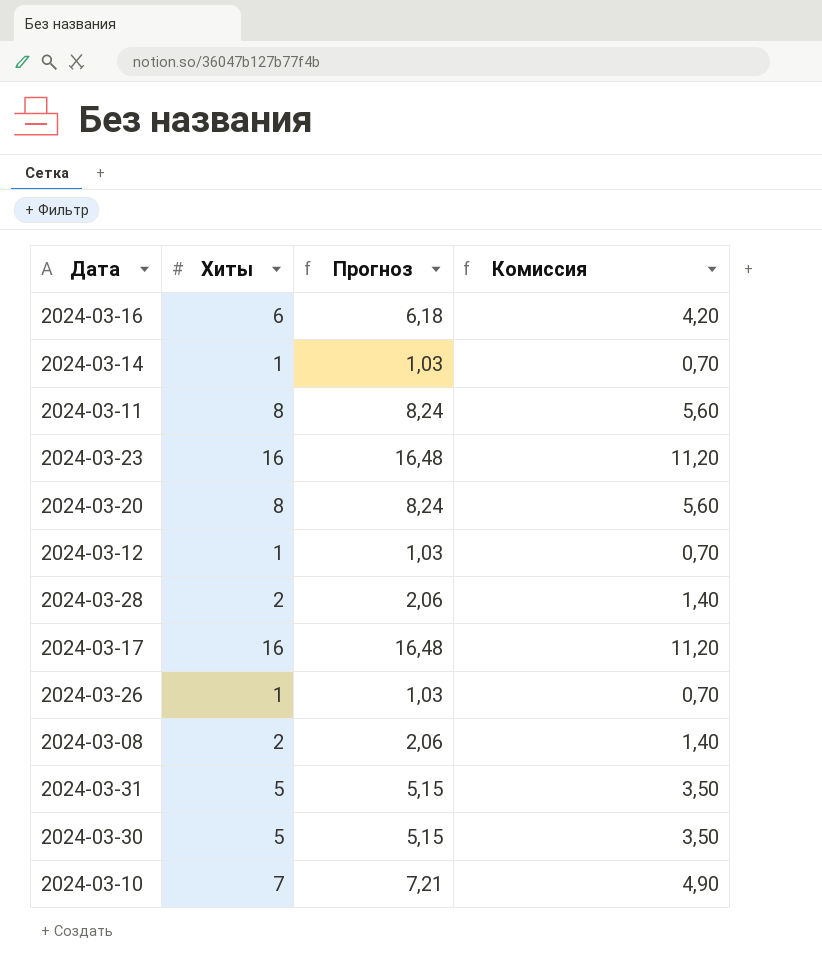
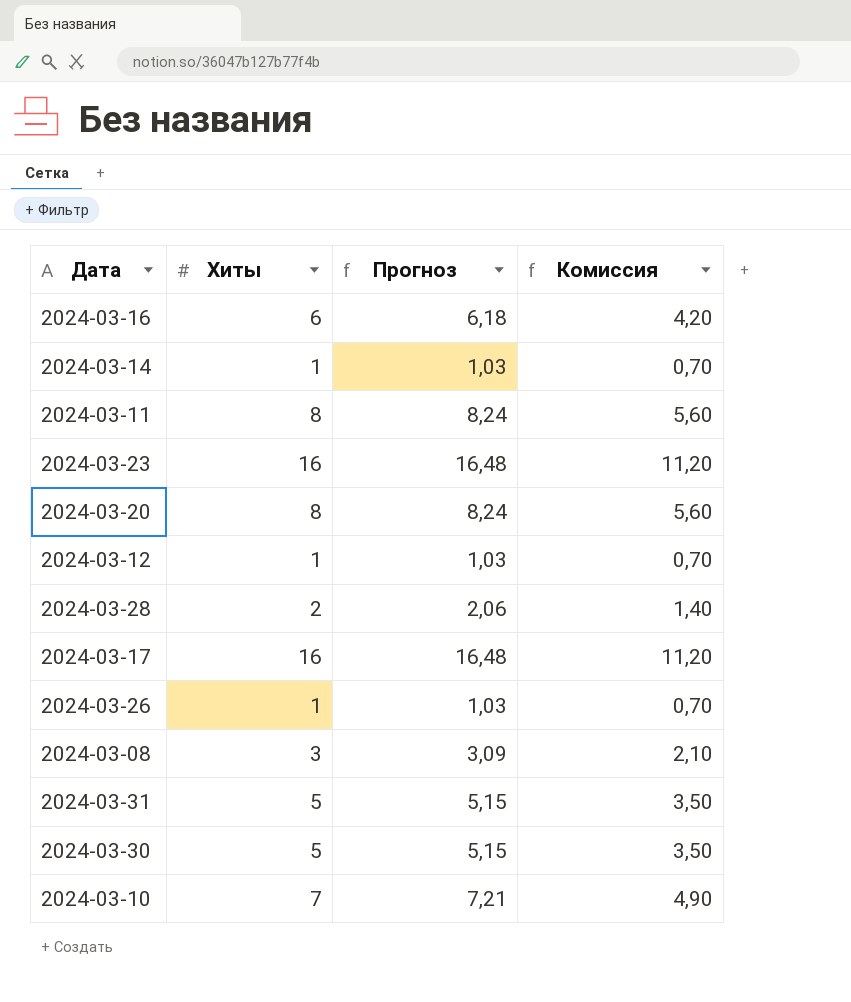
2024-03-08 | Хиты: 2 -> 3
2024-03-08 | Прогноз: 2,06 -> 3,09
2024-03-08 | Комиссия: 1,40 -> 2,10

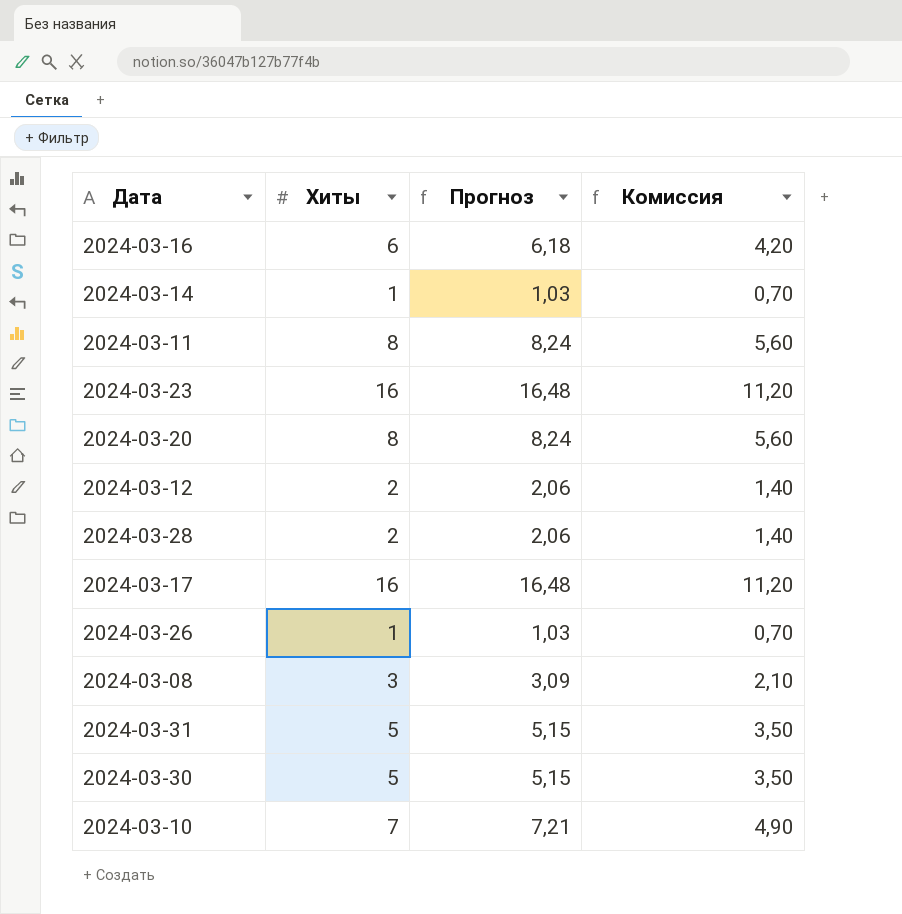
2024-03-12 | Хиты: 1 -> 2
2024-03-12 | Прогноз: 1,03 -> 2,06
2024-03-12 | Комиссия: 0,70 -> 1,40

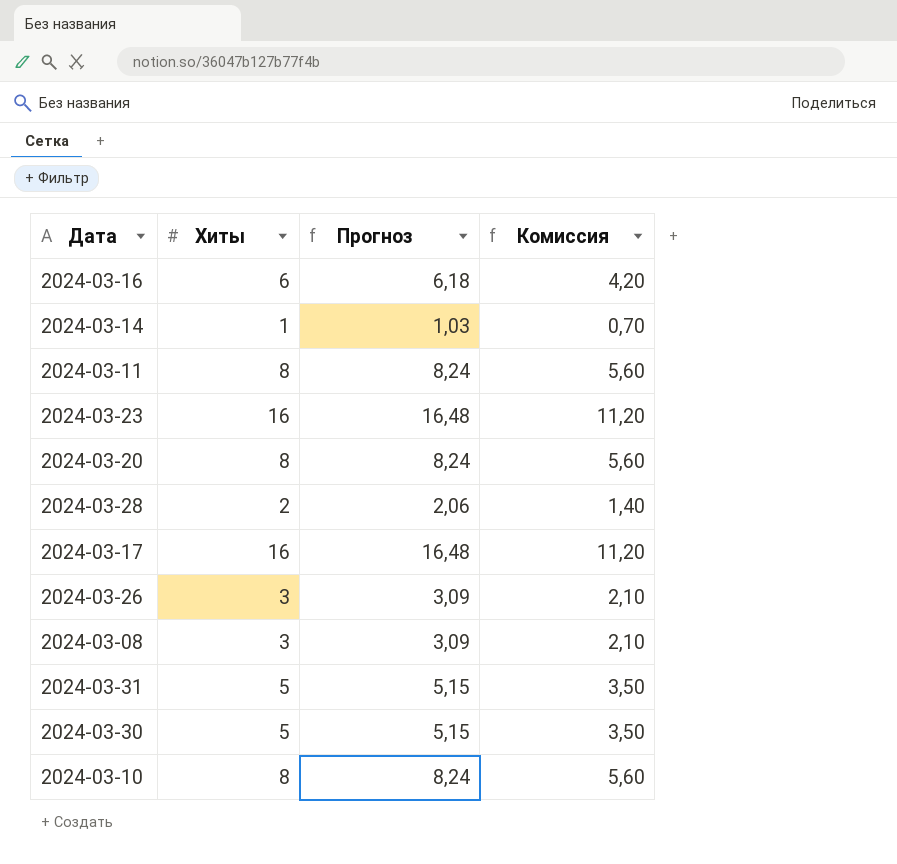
row 2024-03-12: 2 | 2,06 | 1,40 -> none
2024-03-26 | Хиты: 1 -> 3
2024-03-26 | Прогноз: 1,03 -> 3,09
2024-03-26 | Комиссия: 0,70 -> 2,10
2024-03-10 | Хиты: 7 -> 8
2024-03-10 | Прогноз: 7,21 -> 8,24
2024-03-10 | Комиссия: 4,90 -> 5,60

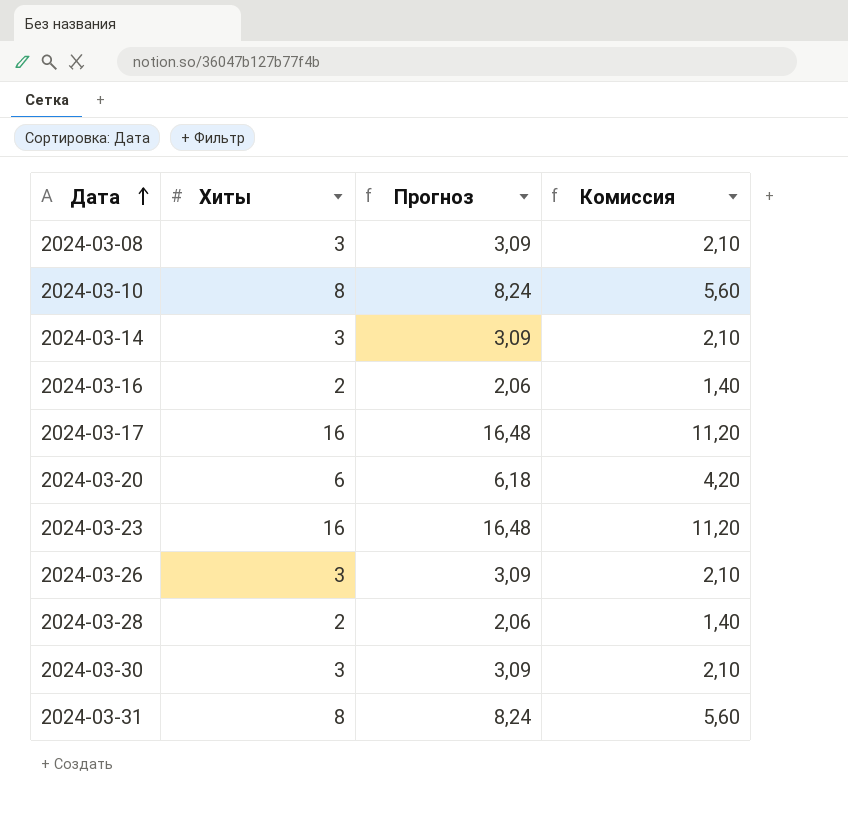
row order: none -> Дата ascending
row 2024-03-11: 8 | 8,24 | 5,60 -> none
2024-03-14 | Хиты: 1 -> 3
2024-03-14 | Прогноз: 1,03 -> 3,09
2024-03-14 | Комиссия: 0,70 -> 2,10
2024-03-16 | Хиты: 6 -> 2
2024-03-16 | Прогноз: 6,18 -> 2,06
2024-03-16 | Комиссия: 4,20 -> 1,40
2024-03-20 | Хиты: 8 -> 6
2024-03-20 | Прогноз: 8,24 -> 6,18
2024-03-20 | Комиссия: 5,60 -> 4,20
2024-03-30 | Хиты: 5 -> 3
2024-03-30 | Прогноз: 5,15 -> 3,09
2024-03-30 | Комиссия: 3,50 -> 2,10
2024-03-31 | Хиты: 5 -> 8
2024-03-31 | Прогноз: 5,15 -> 8,24
2024-03-31 | Комиссия: 3,50 -> 5,60

